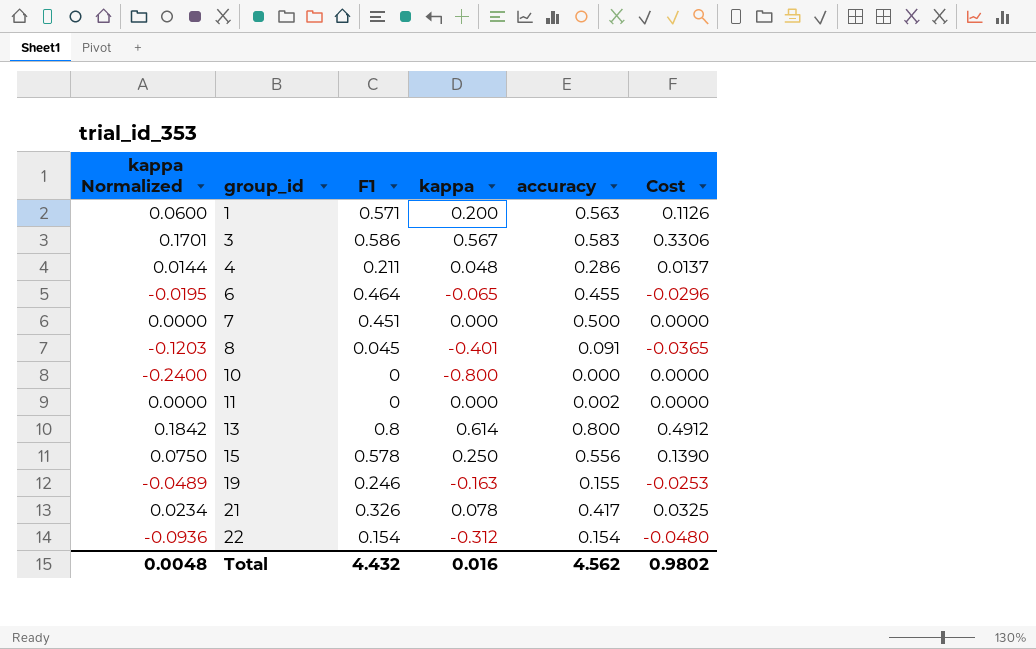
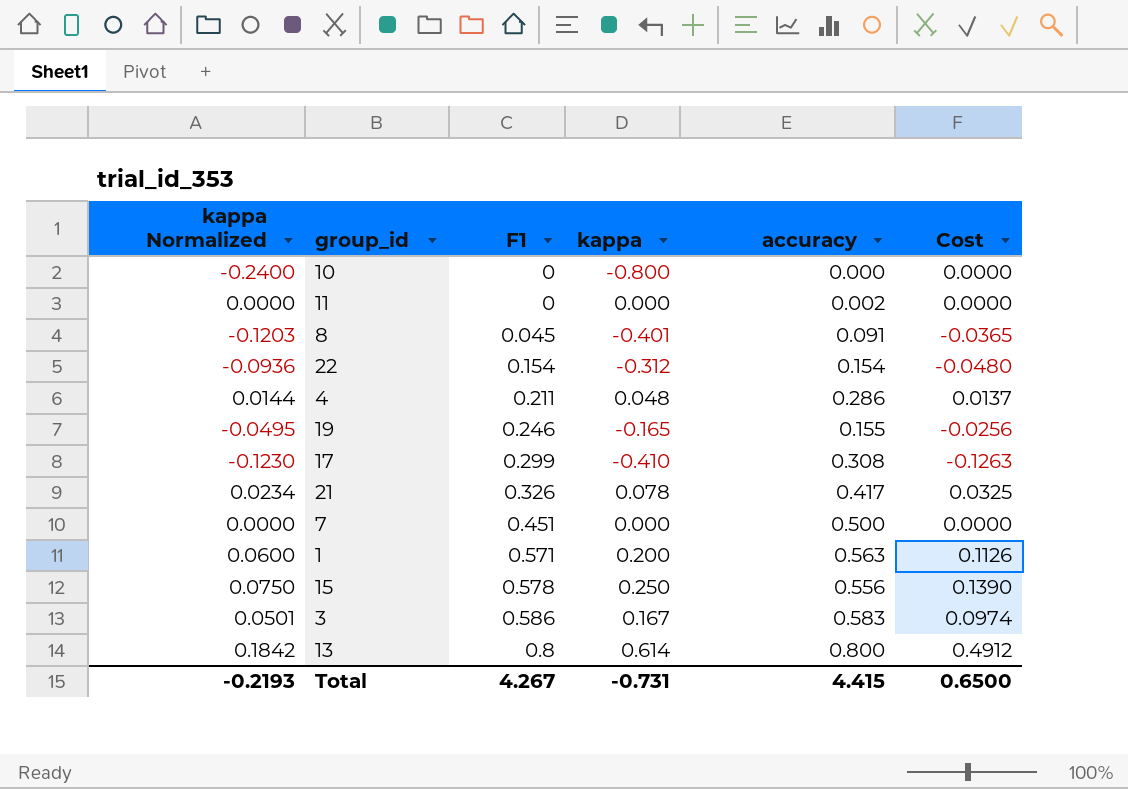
row order: group_id ascending -> F1 ascending
row 6: -0.0195 | 0.464 | -0.065 | 0.455 | -0.0296 -> none
19 | kappa Normalized: -0.0489 -> -0.0495
19 | kappa: -0.163 -> -0.165
19 | Cost: -0.0253 -> -0.0256
row 17: none -> -0.1230 | 0.299 | -0.410 | 0.308 | -0.1263
3 | kappa Normalized: 0.1701 -> 0.0501
3 | kappa: 0.567 -> 0.167
3 | Cost: 0.3306 -> 0.0974
Total | kappa Normalized: 0.0048 -> -0.2193
Total | F1: 4.432 -> 4.267
Total | kappa: 0.016 -> -0.731
Total | accuracy: 4.562 -> 4.415
Total | Cost: 0.9802 -> 0.6500

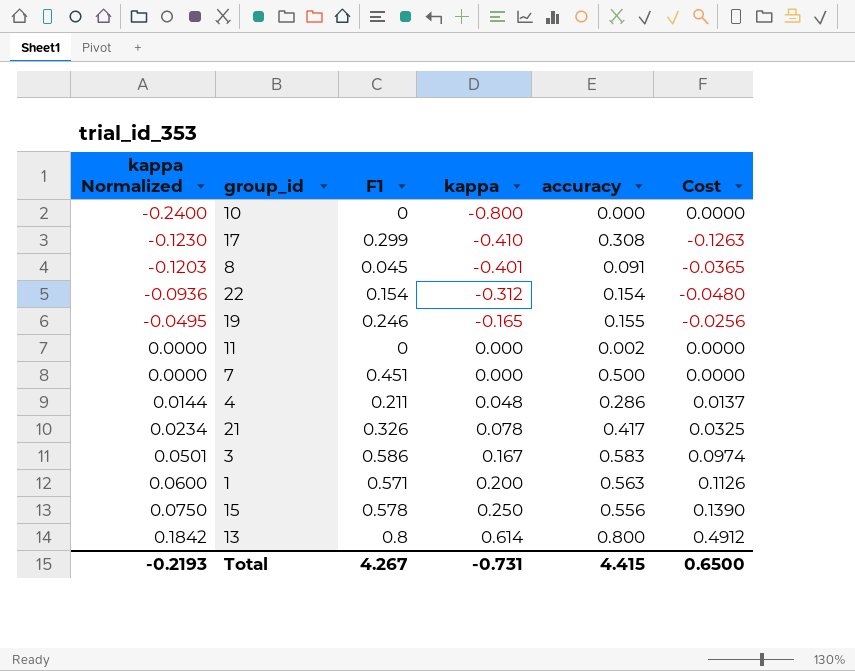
row order: F1 ascending -> kappa Normalized ascending

